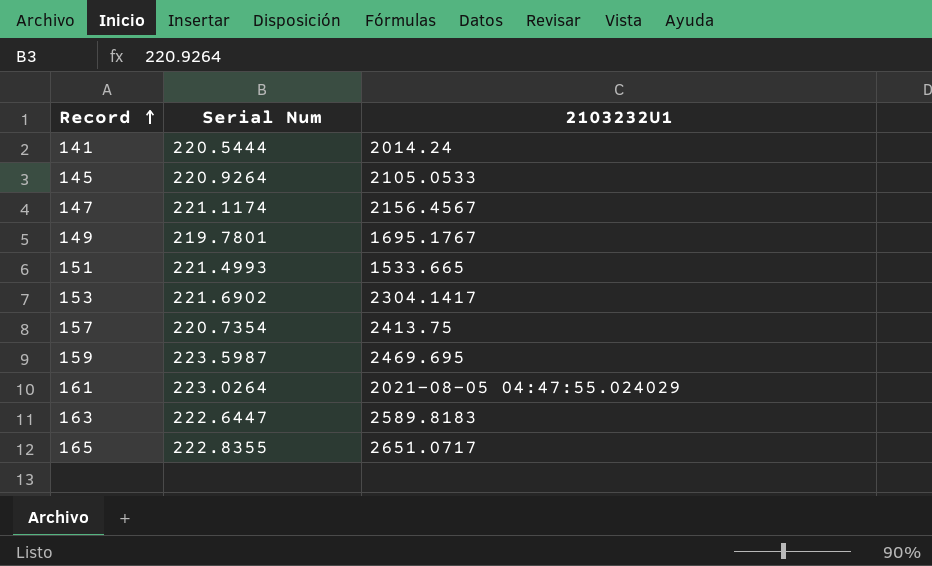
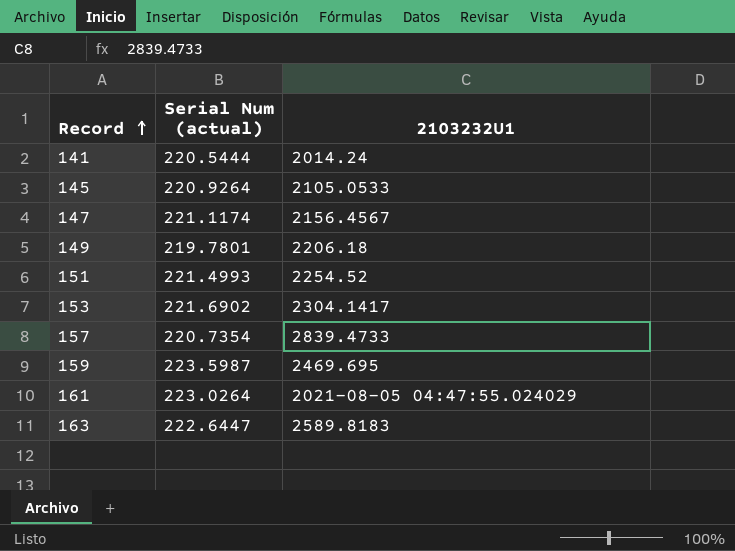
column name: Serial Num -> Serial Num (actual)
row 165: 222.8355 | 2651.0717 -> none
149 | 2103232U1: 1695.1767 -> 2206.18
151 | 2103232U1: 1533.665 -> 2254.52
157 | 2103232U1: 2413.75 -> 2839.4733

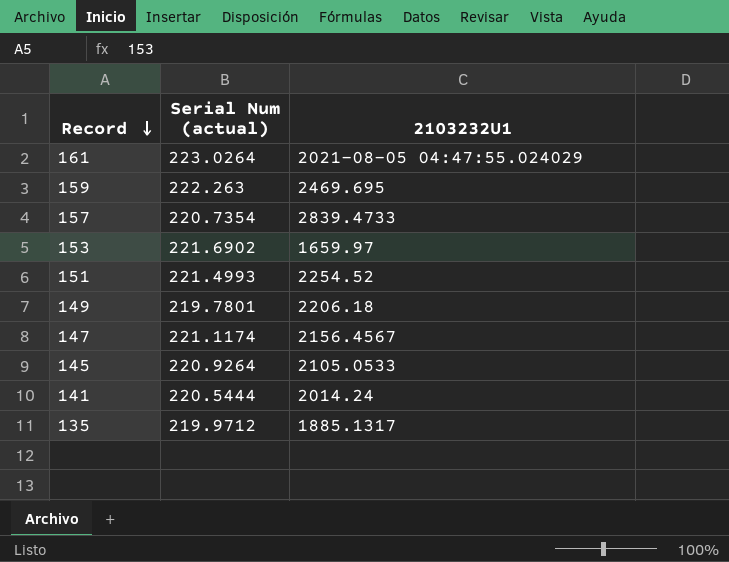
row order: Record ascending -> Record descending
row 163: 222.6447 | 2589.8183 -> none
159 | Serial Num (actual): 223.5987 -> 222.263
153 | 2103232U1: 2304.1417 -> 1659.97
row 135: none -> 219.9712 | 1885.1317

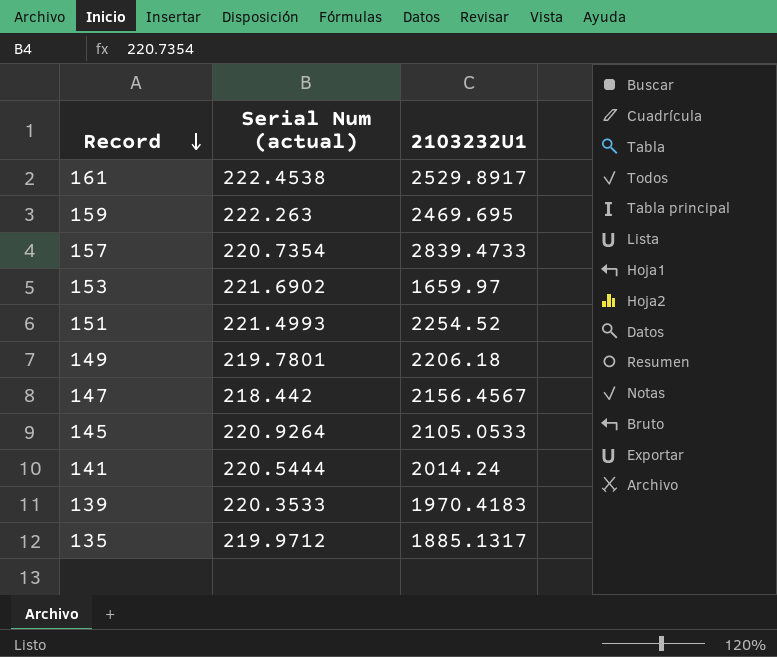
161 | Serial Num (actual): 223.0264 -> 222.4538
161 | 2103232U1: 2021-08-05 04:47:55.024029 -> 2529.8917
147 | Serial Num (actual): 221.1174 -> 218.442
row 139: none -> 220.3533 | 1970.4183

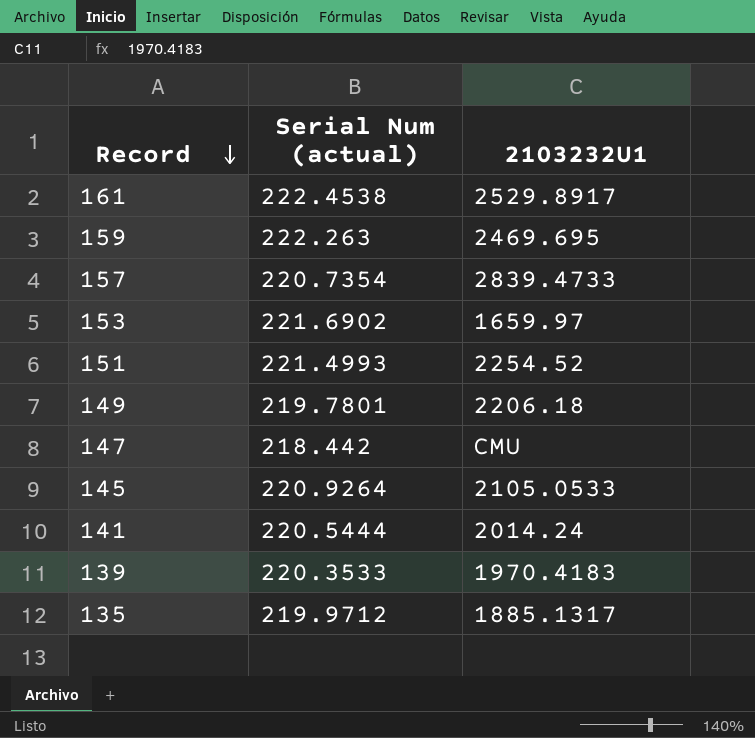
147 | 2103232U1: 2156.4567 -> CMU

